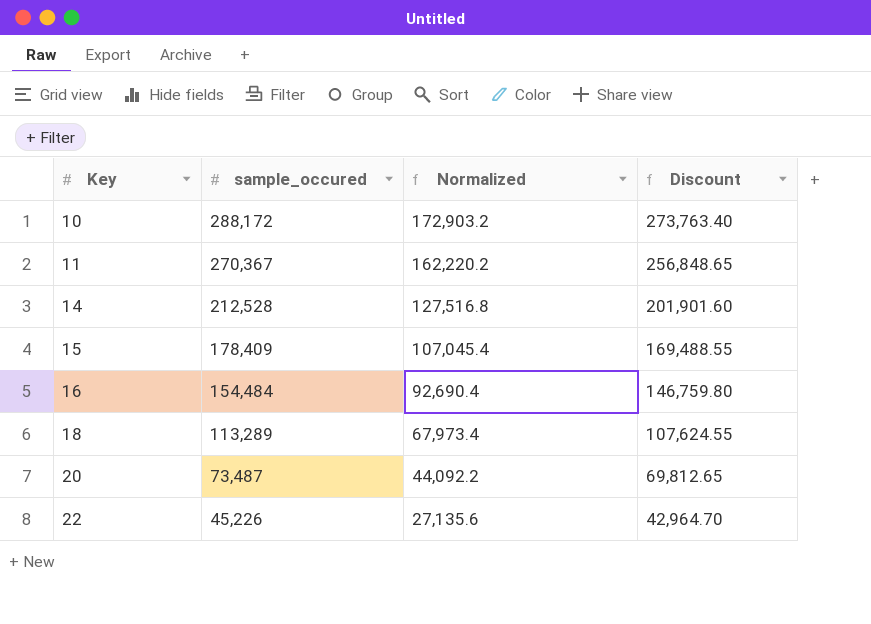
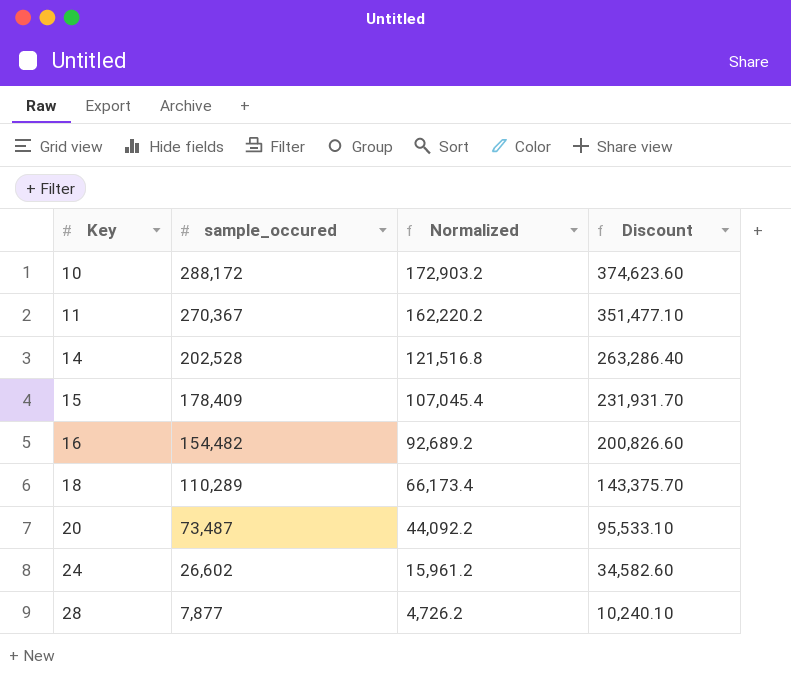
column Discount | formula: [sample_occured] * 0.95 -> [sample_occured] * 1.3
row 22: 45,226 | 27,135.6 | 42,964.70 -> none
14 | sample_occured: 212,528 -> 202,528
14 | Normalized: 127,516.8 -> 121,516.8
16 | sample_occured: 154,484 -> 154,482
16 | Normalized: 92,690.4 -> 92,689.2
18 | sample_occured: 113,289 -> 110,289
18 | Normalized: 67,973.4 -> 66,173.4
row 24: none -> 26,602 | 15,961.2 | 34,582.60
row 28: none -> 7,877 | 4,726.2 | 10,240.10

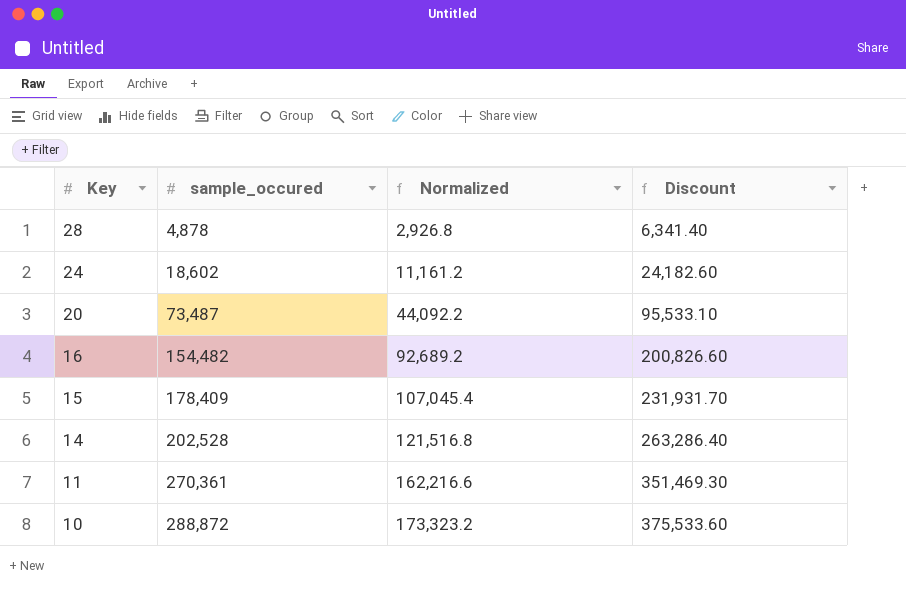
row order: Key ascending -> Key descending
row 18: 110,289 | 66,173.4 | 143,375.70 -> none
28 | sample_occured: 7,877 -> 4,878
28 | Normalized: 4,726.2 -> 2,926.8
28 | Discount: 10,240.10 -> 6,341.40
24 | sample_occured: 26,602 -> 18,602
24 | Normalized: 15,961.2 -> 11,161.2
24 | Discount: 34,582.60 -> 24,182.60
11 | sample_occured: 270,367 -> 270,361
11 | Normalized: 162,220.2 -> 162,216.6
11 | Discount: 351,477.10 -> 351,469.30
10 | sample_occured: 288,172 -> 288,872
10 | Normalized: 172,903.2 -> 173,323.2
10 | Discount: 374,623.60 -> 375,533.60

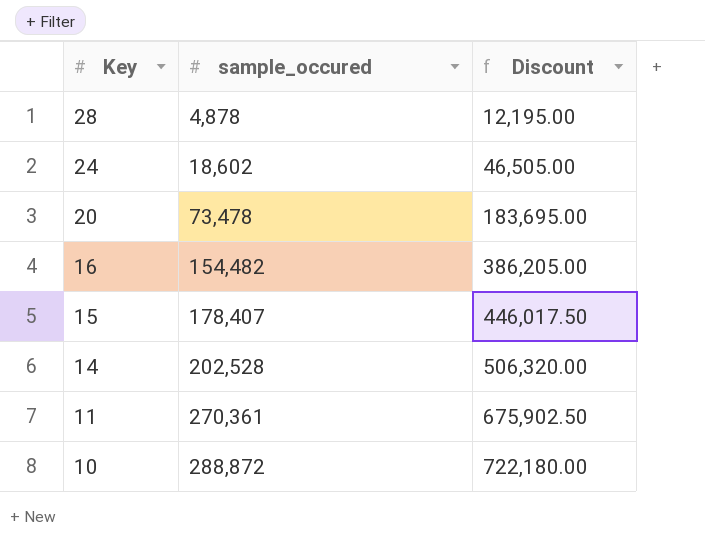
column Normalized | formula: [sample_occured] * 0.6 -> none
column Discount | formula: [sample_occured] * 1.3 -> [sample_occured] * 2.5
20 | sample_occured: 73,487 -> 73,478
15 | sample_occured: 178,409 -> 178,407

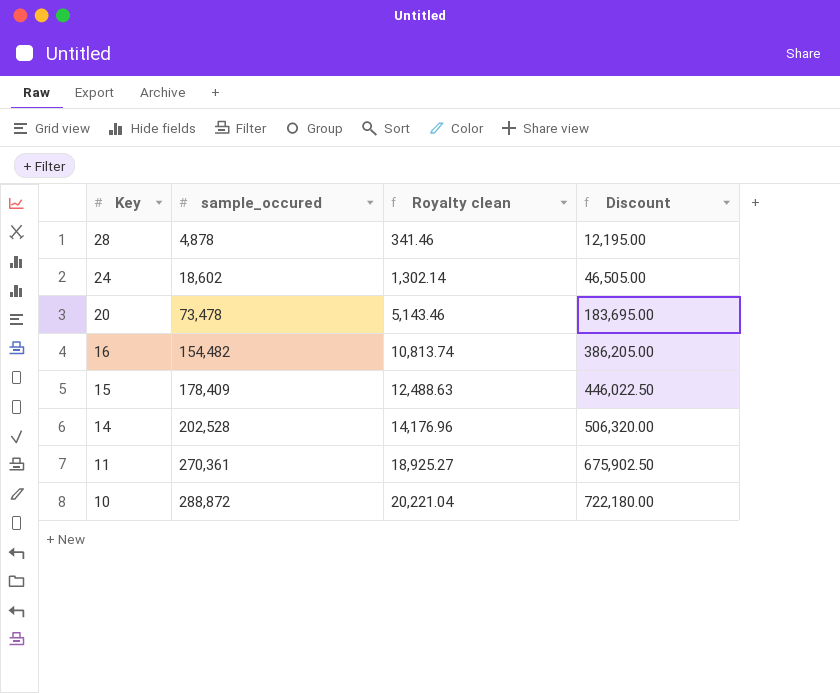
column Royalty clean | formula: none -> [sample_occured] * 0.07
15 | sample_occured: 178,407 -> 178,409
15 | Discount: 446,017.50 -> 446,022.50

